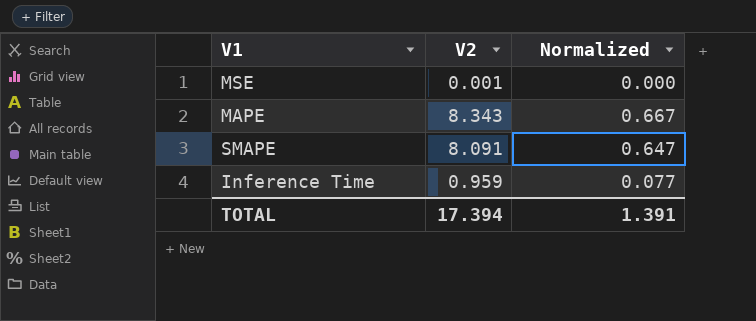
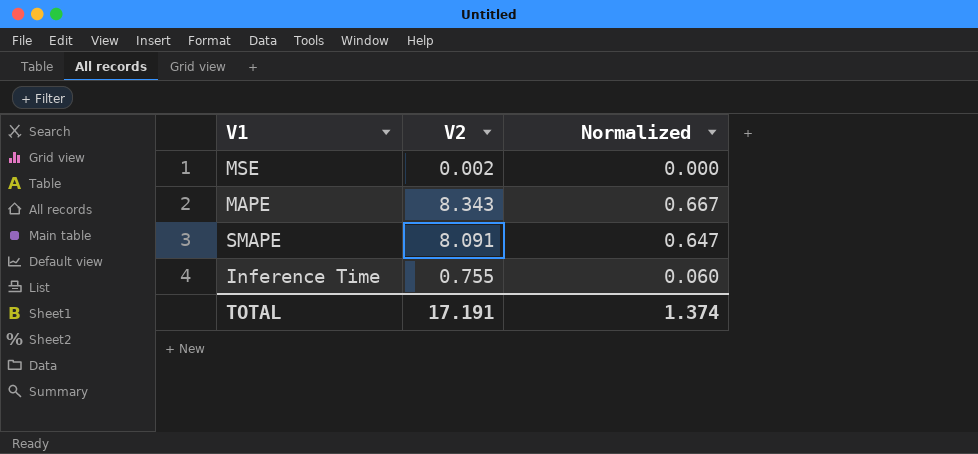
MSE | V2: 0.001 -> 0.002
Inference Time | V2: 0.959 -> 0.755
Inference Time | Normalized: 0.077 -> 0.060
TOTAL | V2: 17.394 -> 17.191
TOTAL | Normalized: 1.391 -> 1.374

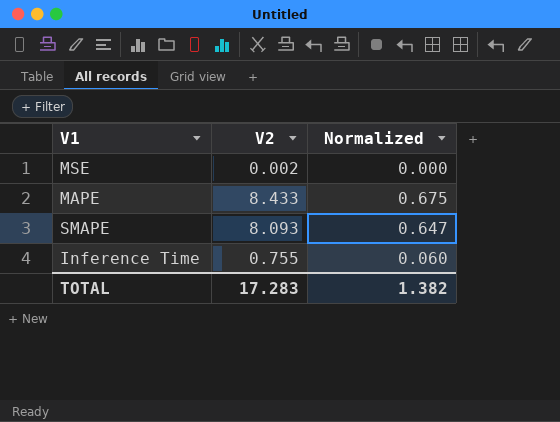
MAPE | V2: 8.343 -> 8.433
MAPE | Normalized: 0.667 -> 0.675
SMAPE | V2: 8.091 -> 8.093
TOTAL | V2: 17.191 -> 17.283
TOTAL | Normalized: 1.374 -> 1.382

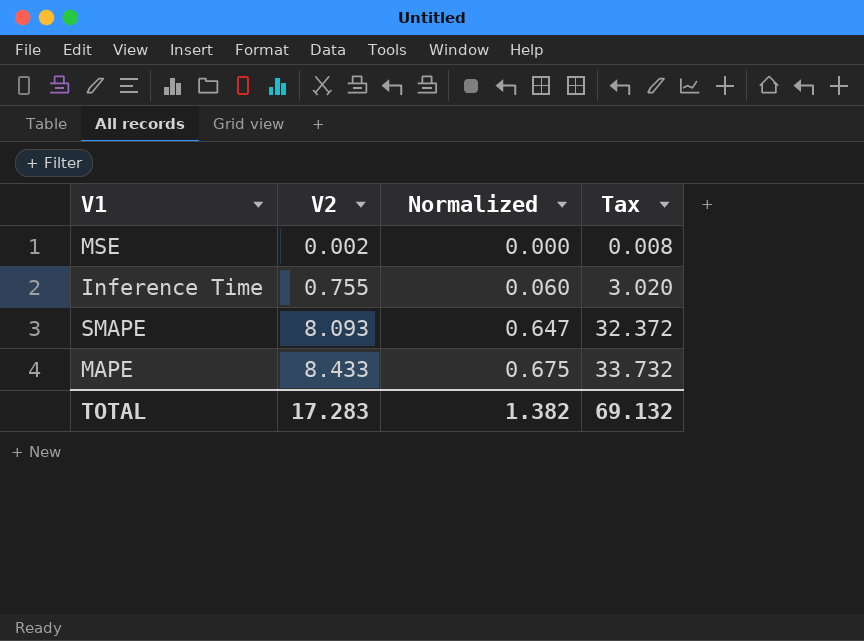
row order: none -> V2 ascending
column Tax | formula: none -> [V2] * 4

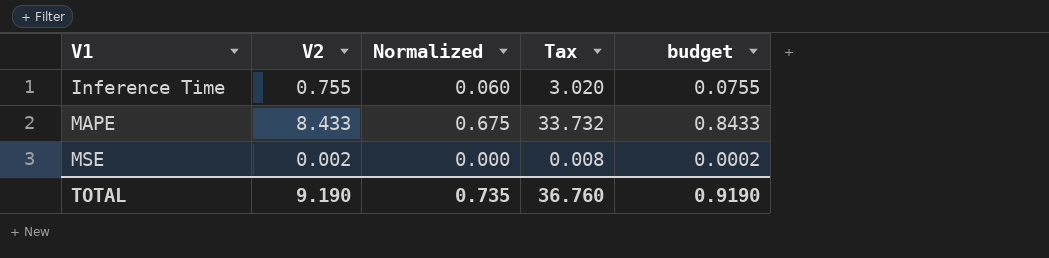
row order: V2 ascending -> V1 ascending
column budget | formula: none -> [V2] * 0.1
row SMAPE: 8.093 | 0.647 | 32.372 -> none
TOTAL | V2: 17.283 -> 9.190
TOTAL | Normalized: 1.382 -> 0.735
TOTAL | Tax: 69.132 -> 36.760

